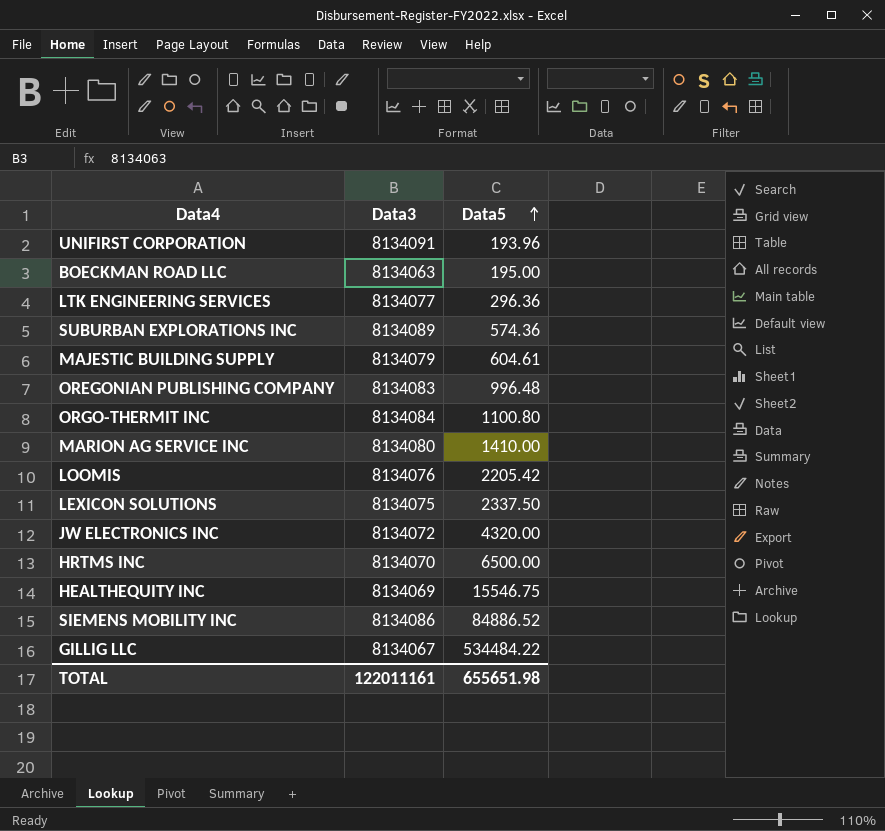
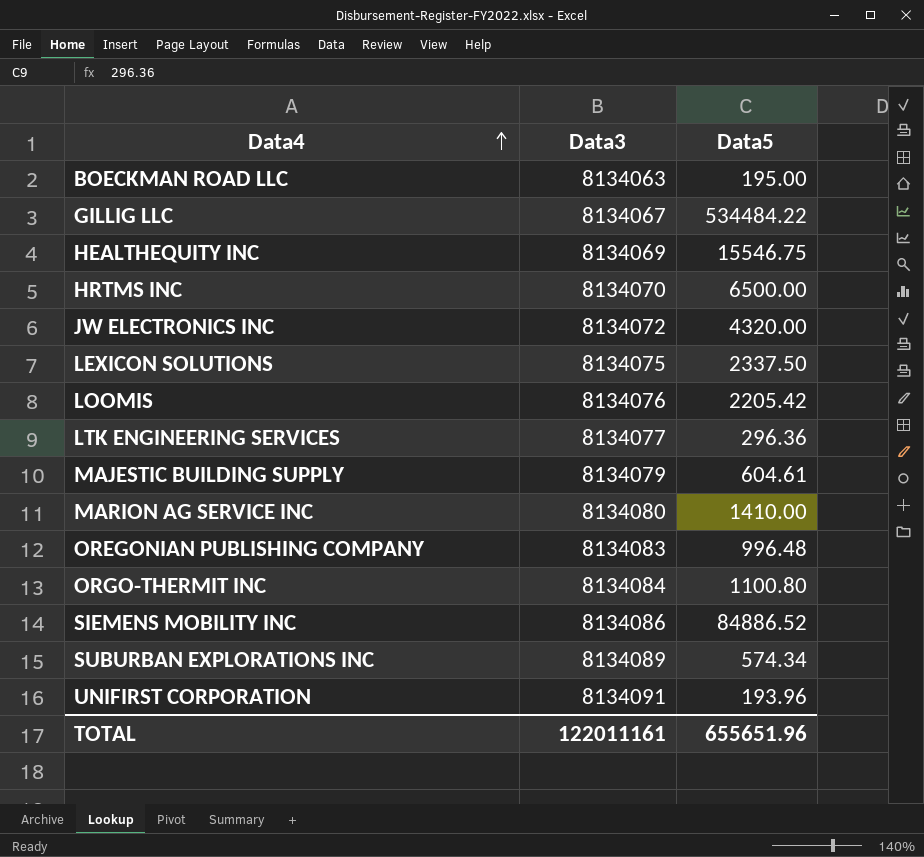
row order: Data5 ascending -> Data4 ascending
SUBURBAN EXPLORATIONS INC | Data5: 574.36 -> 574.34
TOTAL | Data5: 655651.98 -> 655651.96

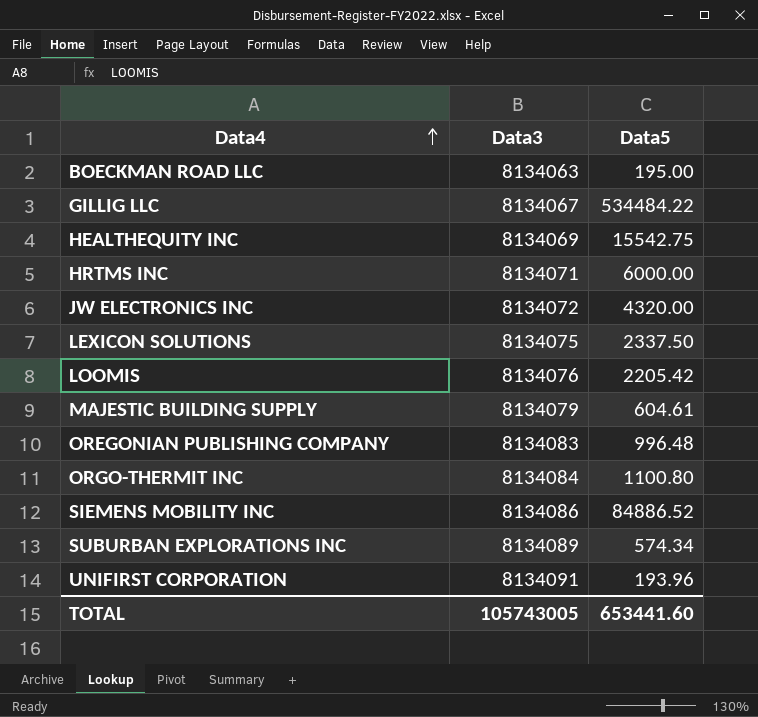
row LTK ENGINEERING SERVICES: 8134077 | 296.36 -> none
row MARION AG SERVICE INC: 8134080 | 1410.00 -> none
HEALTHEQUITY INC | Data5: 15546.75 -> 15542.75
HRTMS INC | Data3: 8134070 -> 8134071
HRTMS INC | Data5: 6500.00 -> 6000.00
TOTAL | Data3: 122011161 -> 105743005
TOTAL | Data5: 655651.96 -> 653441.60

